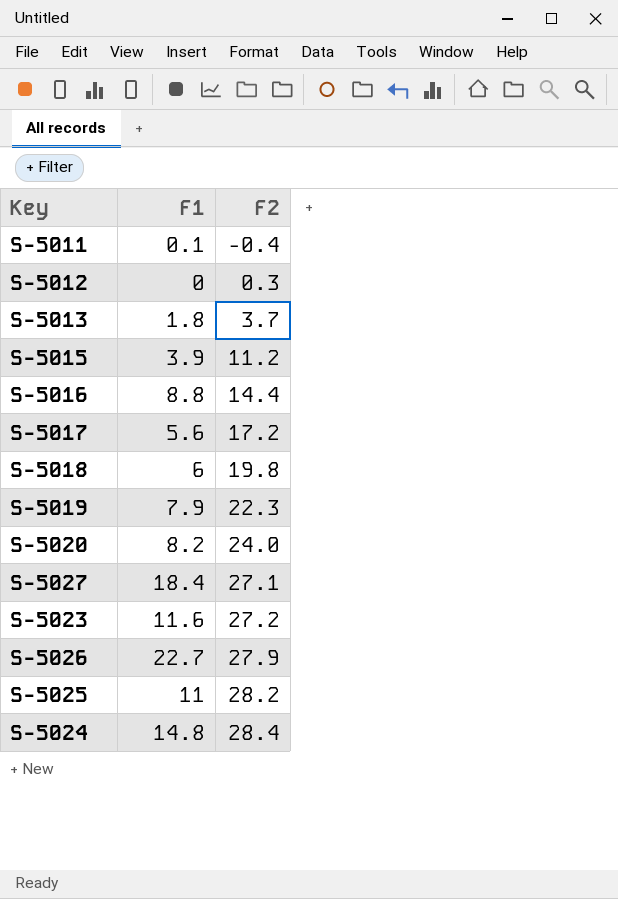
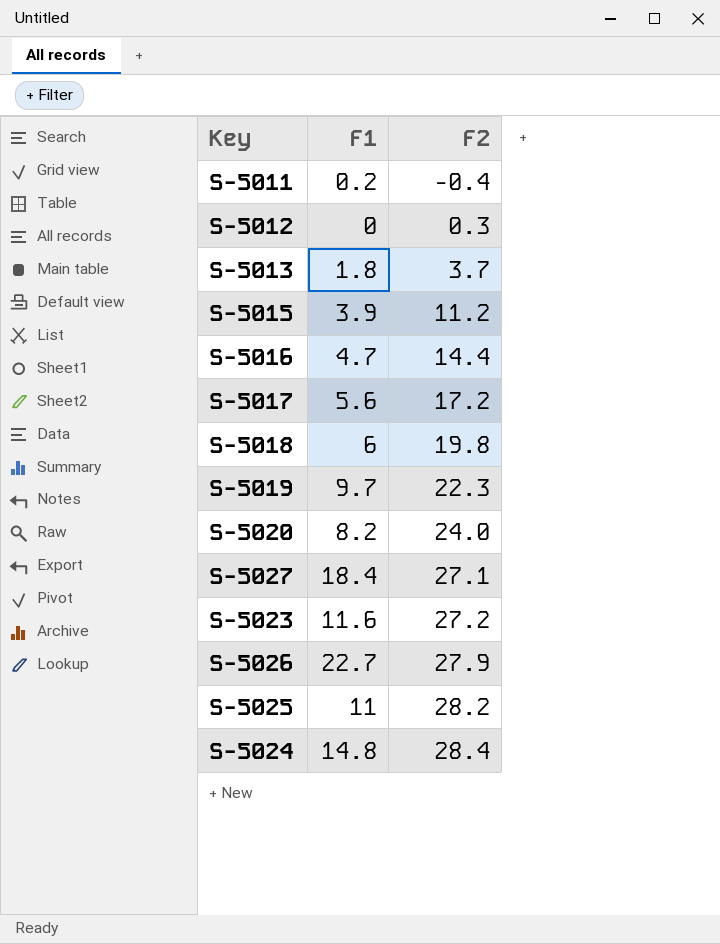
S-5011 | F1: 0.1 -> 0.2
S-5016 | F1: 8.8 -> 4.7
S-5019 | F1: 7.9 -> 9.7

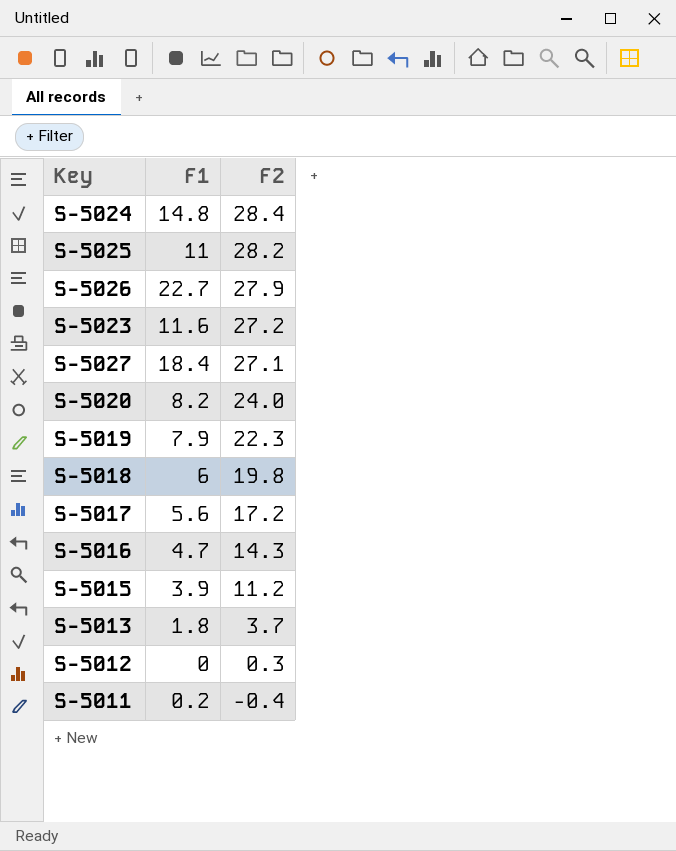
row order: F2 ascending -> F2 descending
S-5019 | F1: 9.7 -> 7.9
S-5016 | F2: 14.4 -> 14.3

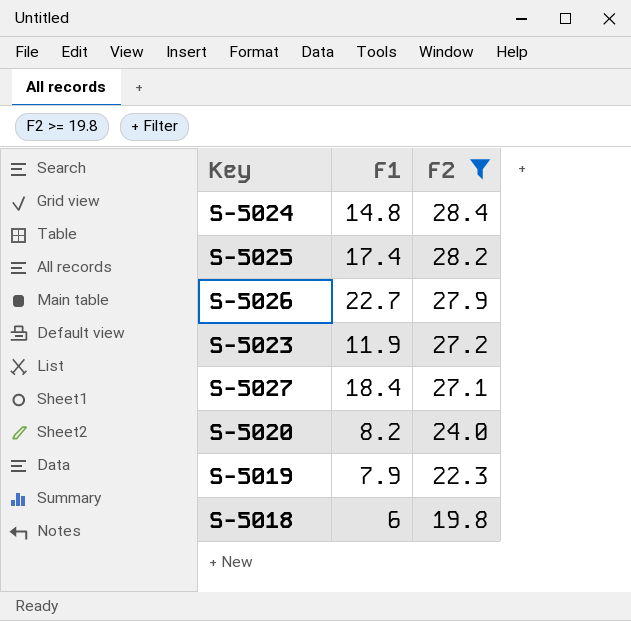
filter: none -> F2 >= 19.8
S-5025 | F1: 11 -> 17.4
S-5023 | F1: 11.6 -> 11.9

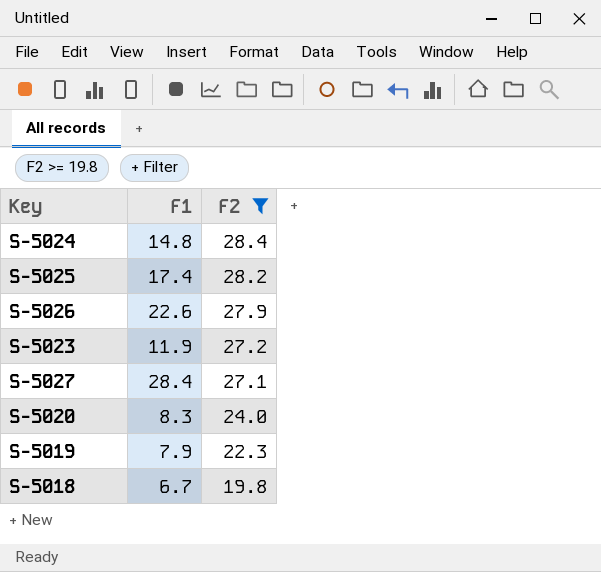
S-5026 | F1: 22.7 -> 22.6
S-5027 | F1: 18.4 -> 28.4
S-5020 | F1: 8.2 -> 8.3
S-5018 | F1: 6 -> 6.7

